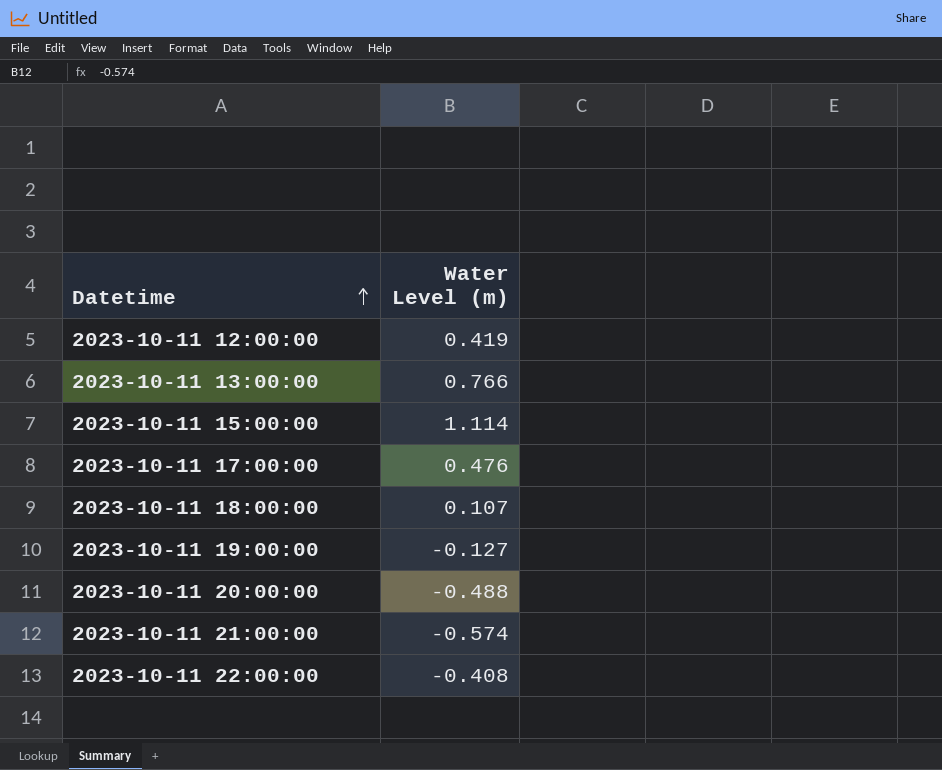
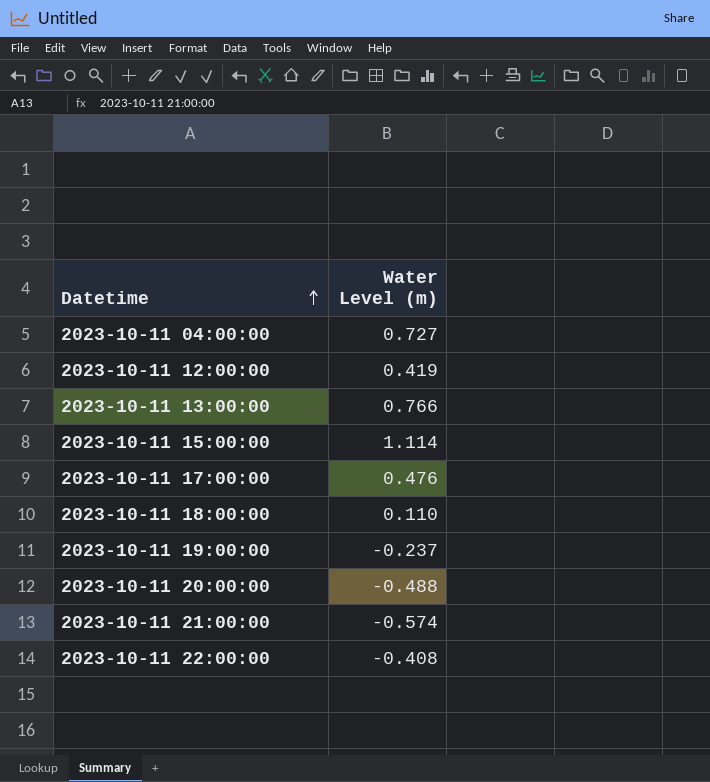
row 2023-10-11 04:00:00: none -> 0.727
2023-10-11 18:00:00 | Water Level (m): 0.107 -> 0.110
2023-10-11 19:00:00 | Water Level (m): -0.127 -> -0.237

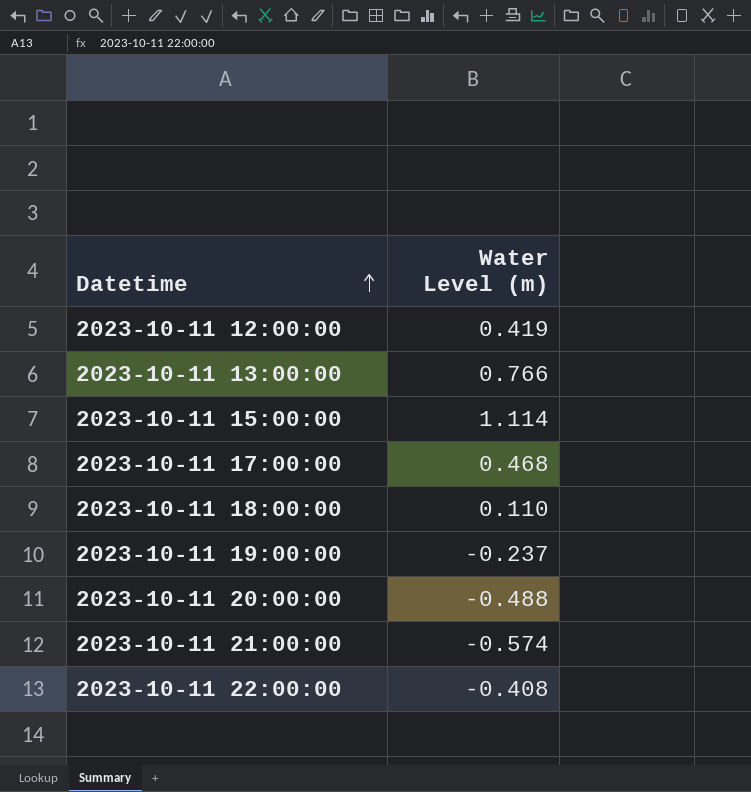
row 2023-10-11 04:00:00: 0.727 -> none
2023-10-11 17:00:00 | Water Level (m): 0.476 -> 0.468

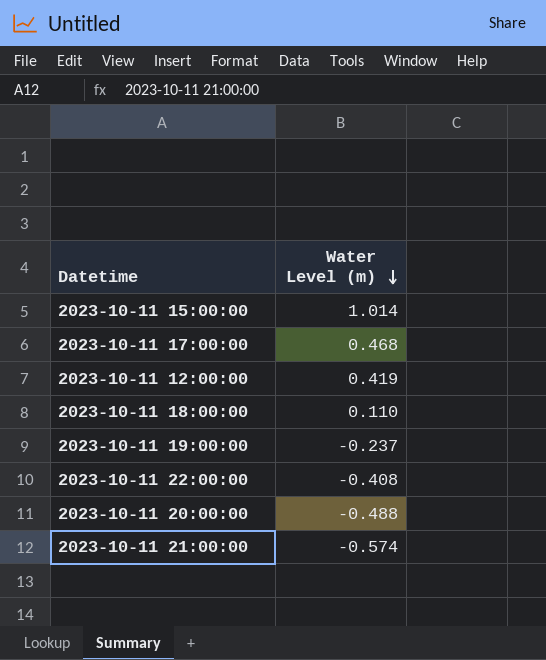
row order: Datetime ascending -> Water Level (m) descending
row 2023-10-11 13:00:00: 0.766 -> none
2023-10-11 15:00:00 | Water Level (m): 1.114 -> 1.014

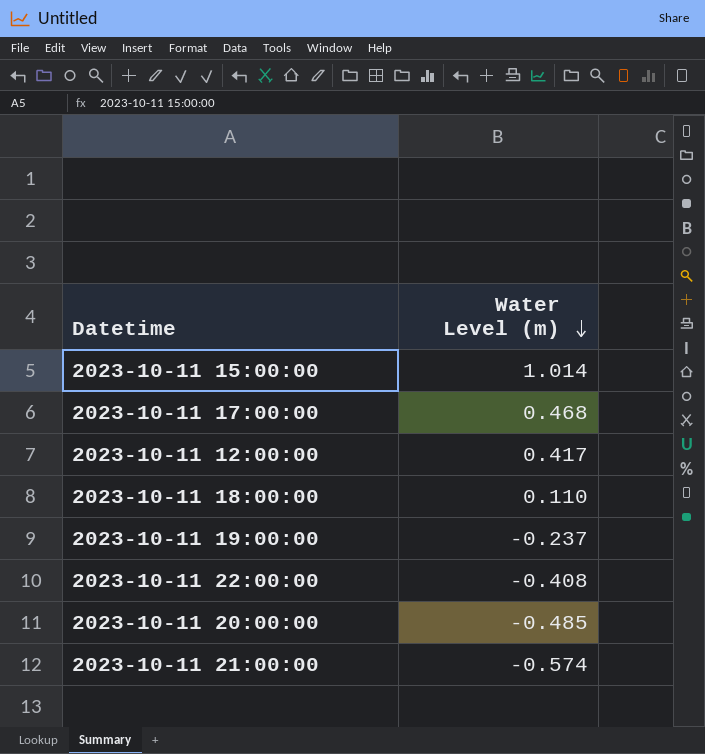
2023-10-11 12:00:00 | Water Level (m): 0.419 -> 0.417
2023-10-11 20:00:00 | Water Level (m): -0.488 -> -0.485

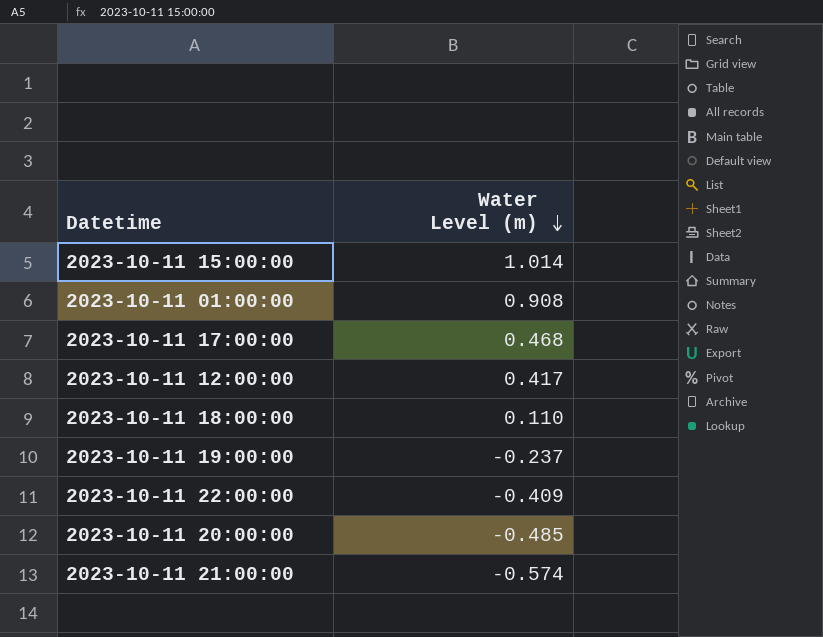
row 2023-10-11 01:00:00: none -> 0.908
2023-10-11 22:00:00 | Water Level (m): -0.408 -> -0.409

